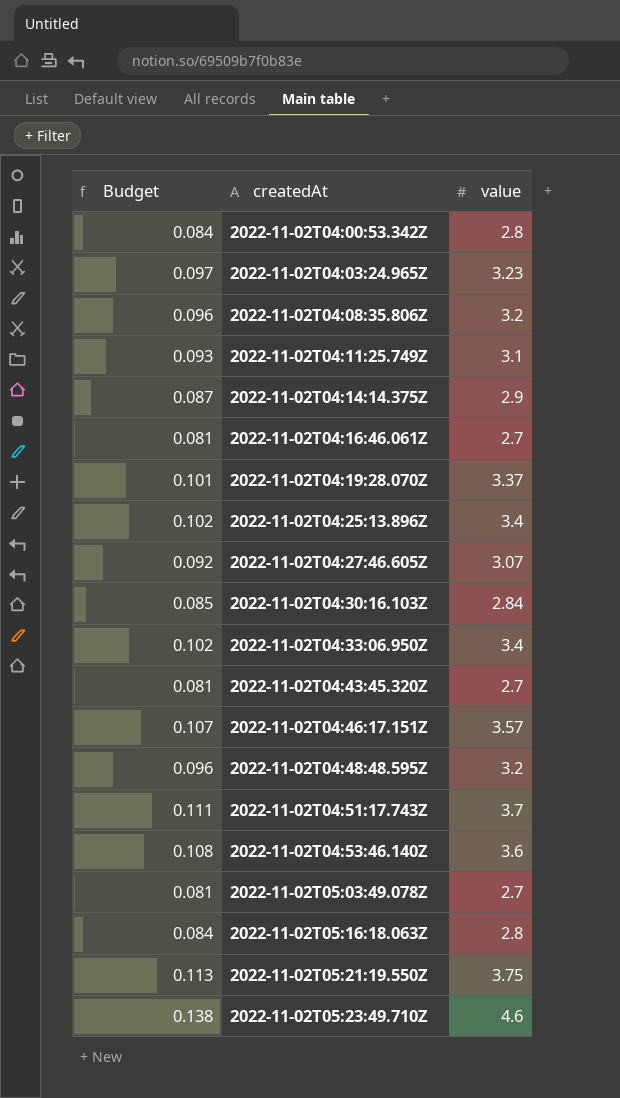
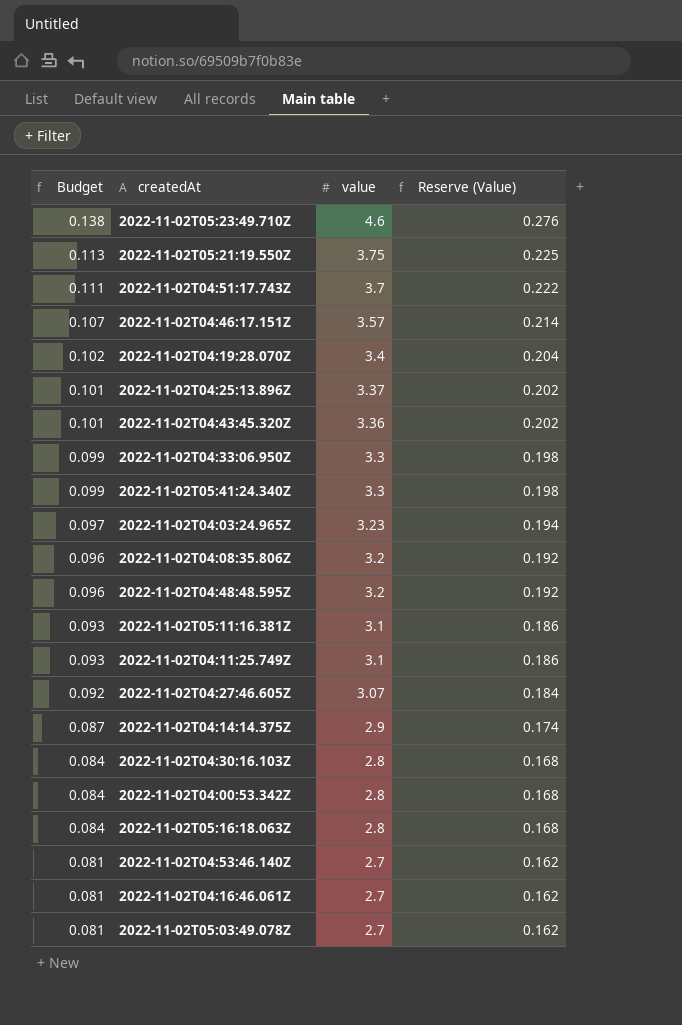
row order: createdAt ascending -> Budget descending
column Reserve (Value) | formula: none -> [value] * 0.06
2022-11-02T04:19:28.070Z | Budget: 0.101 -> 0.102
2022-11-02T04:19:28.070Z | value: 3.37 -> 3.4
2022-11-02T04:25:13.896Z | Budget: 0.102 -> 0.101
2022-11-02T04:25:13.896Z | value: 3.4 -> 3.37
2022-11-02T04:43:45.320Z | Budget: 0.081 -> 0.101
2022-11-02T04:43:45.320Z | value: 2.7 -> 3.36
2022-11-02T04:33:06.950Z | Budget: 0.102 -> 0.099
2022-11-02T04:33:06.950Z | value: 3.4 -> 3.3
row 2022-11-02T05:41:24.340Z: none -> 0.099 | 3.3 | 0.198
row 2022-11-02T05:11:16.381Z: none -> 0.093 | 3.1 | 0.186
2022-11-02T04:30:16.103Z | Budget: 0.085 -> 0.084
2022-11-02T04:30:16.103Z | value: 2.84 -> 2.8
2022-11-02T04:53:46.140Z | Budget: 0.108 -> 0.081
2022-11-02T04:53:46.140Z | value: 3.6 -> 2.7

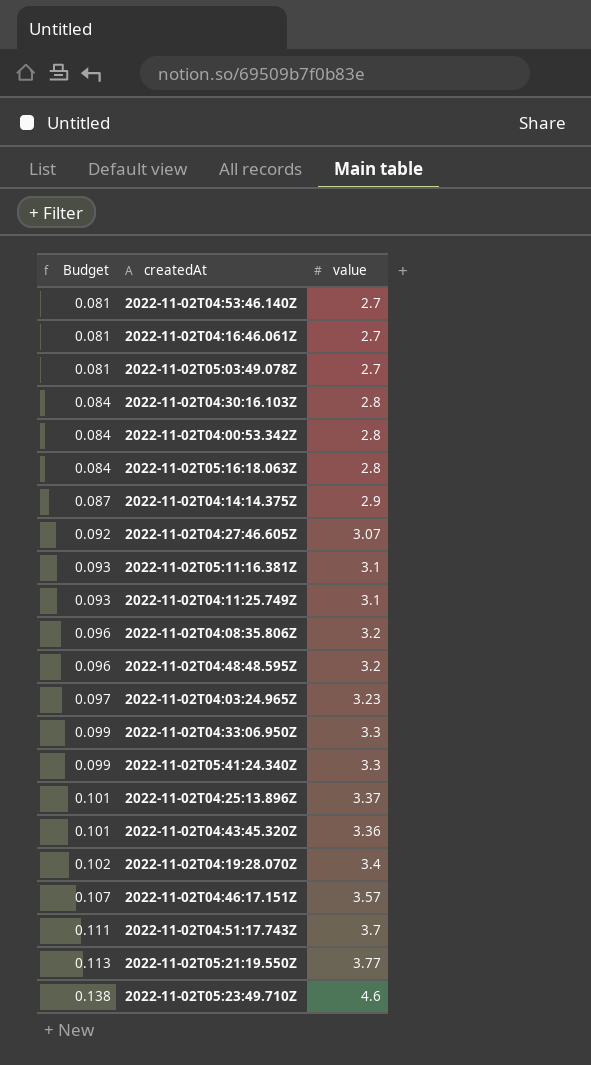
row order: Budget descending -> Budget ascending
column Reserve (Value) | formula: [value] * 0.06 -> none
2022-11-02T05:21:19.550Z | value: 3.75 -> 3.77

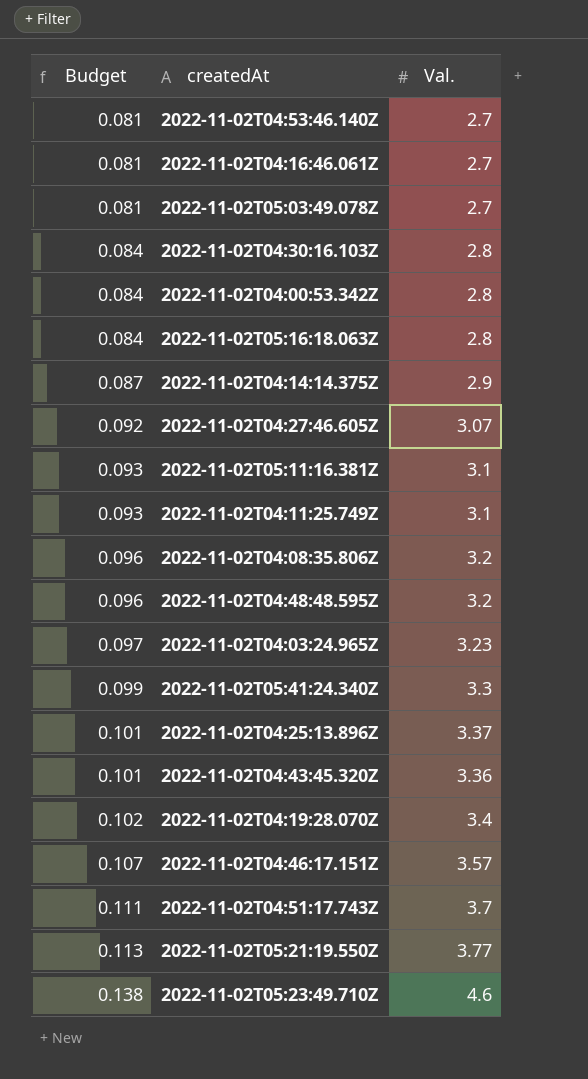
column name: value -> Val.
row 2022-11-02T04:33:06.950Z: 0.099 | 3.3 -> none

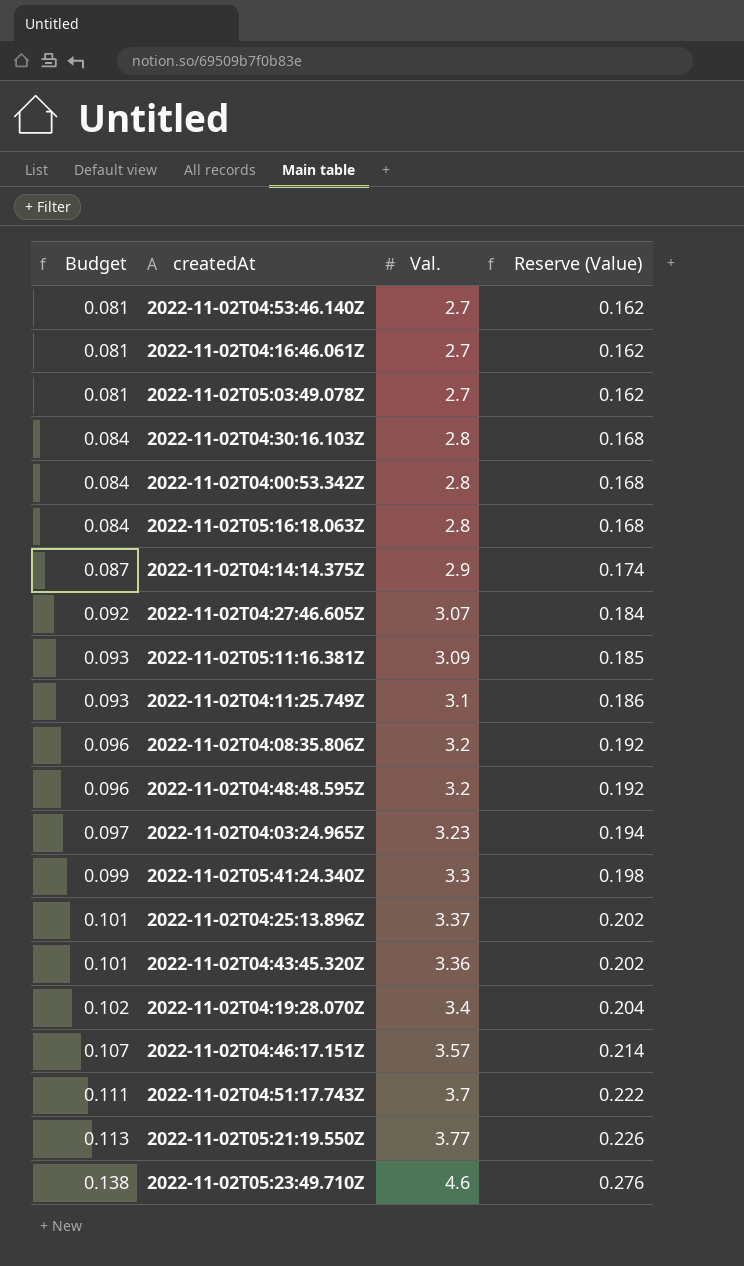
column Reserve (Value) | formula: none -> [Val.] * 0.06
2022-11-02T05:11:16.381Z | Val.: 3.1 -> 3.09

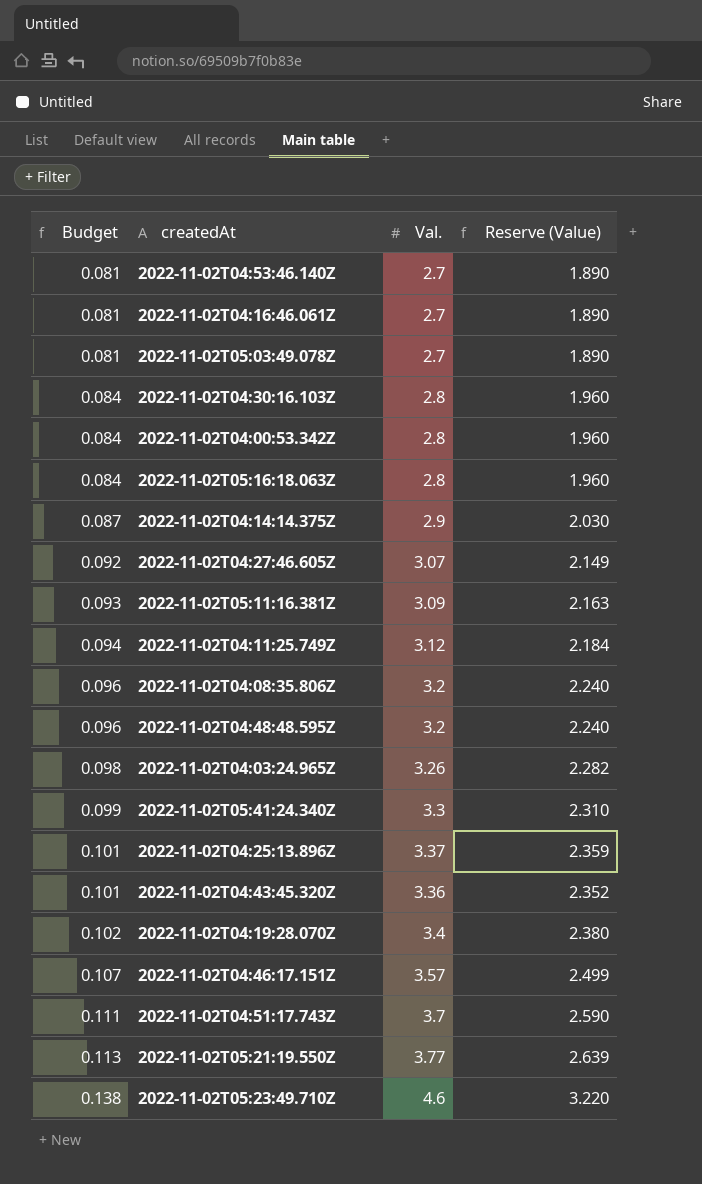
column Reserve (Value) | formula: [Val.] * 0.06 -> [Val.] * 0.7
2022-11-02T04:11:25.749Z | Budget: 0.093 -> 0.094
2022-11-02T04:11:25.749Z | Val.: 3.1 -> 3.12
2022-11-02T04:03:24.965Z | Budget: 0.097 -> 0.098
2022-11-02T04:03:24.965Z | Val.: 3.23 -> 3.26

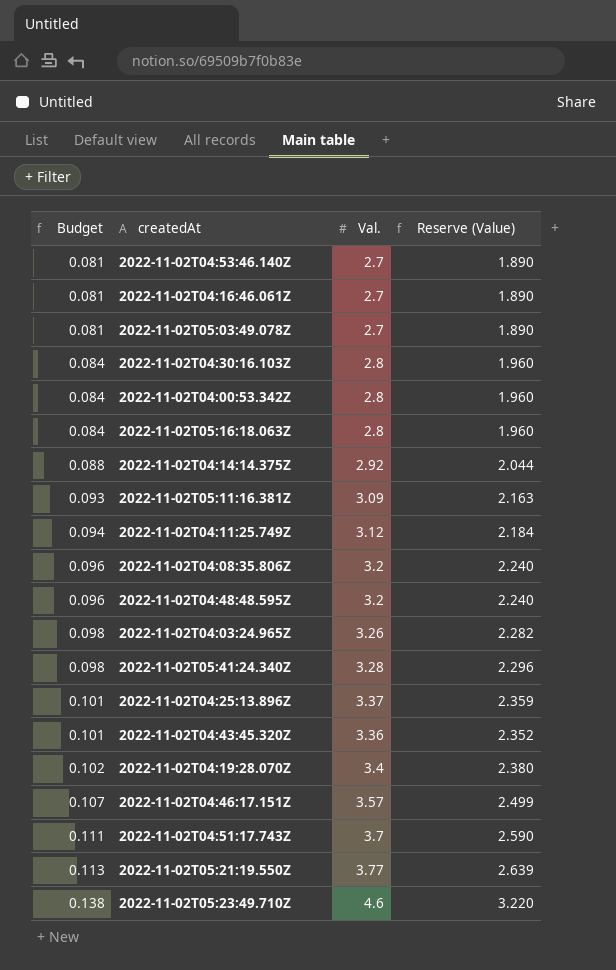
row 2022-11-02T04:27:46.605Z: 0.092 | 3.07 | 2.149 -> none
2022-11-02T04:14:14.375Z | Budget: 0.087 -> 0.088
2022-11-02T04:14:14.375Z | Val.: 2.9 -> 2.92
2022-11-02T04:14:14.375Z | Reserve (Value): 2.030 -> 2.044
2022-11-02T05:41:24.340Z | Budget: 0.099 -> 0.098
2022-11-02T05:41:24.340Z | Val.: 3.3 -> 3.28
2022-11-02T05:41:24.340Z | Reserve (Value): 2.310 -> 2.296

